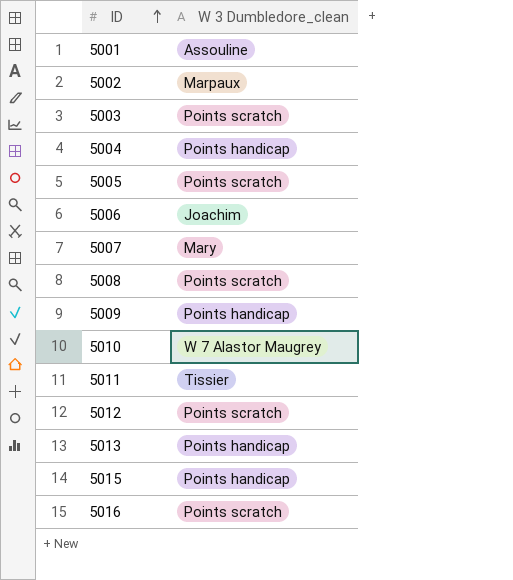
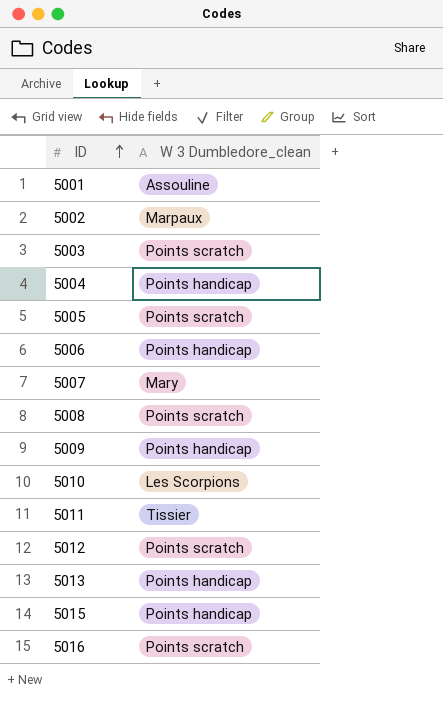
5006 | W 3 Dumbledore_clean: Joachim -> Points handicap
5010 | W 3 Dumbledore_clean: W 7 Alastor Maugrey -> Les Scorpions

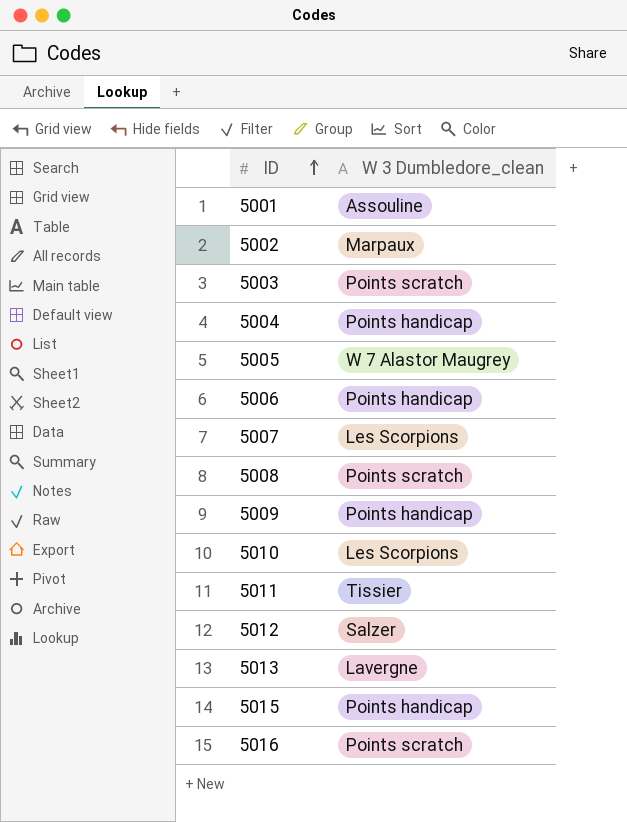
5005 | W 3 Dumbledore_clean: Points scratch -> W 7 Alastor Maugrey
5007 | W 3 Dumbledore_clean: Mary -> Les Scorpions
5012 | W 3 Dumbledore_clean: Points scratch -> Salzer
5013 | W 3 Dumbledore_clean: Points handicap -> Lavergne

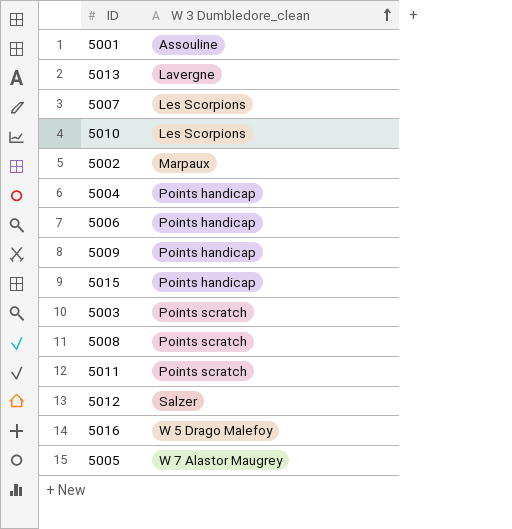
row order: ID ascending -> W 3 Dumbledore_clean ascending
5011 | W 3 Dumbledore_clean: Tissier -> Points scratch
5016 | W 3 Dumbledore_clean: Points scratch -> W 5 Drago Malefoy

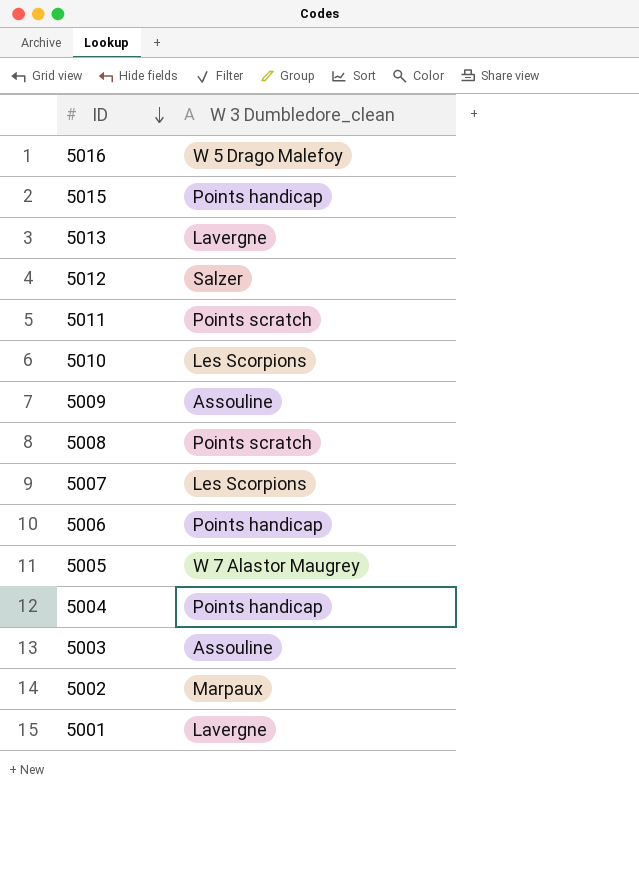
row order: W 3 Dumbledore_clean ascending -> ID descending
5009 | W 3 Dumbledore_clean: Points handicap -> Assouline
5003 | W 3 Dumbledore_clean: Points scratch -> Assouline
5001 | W 3 Dumbledore_clean: Assouline -> Lavergne

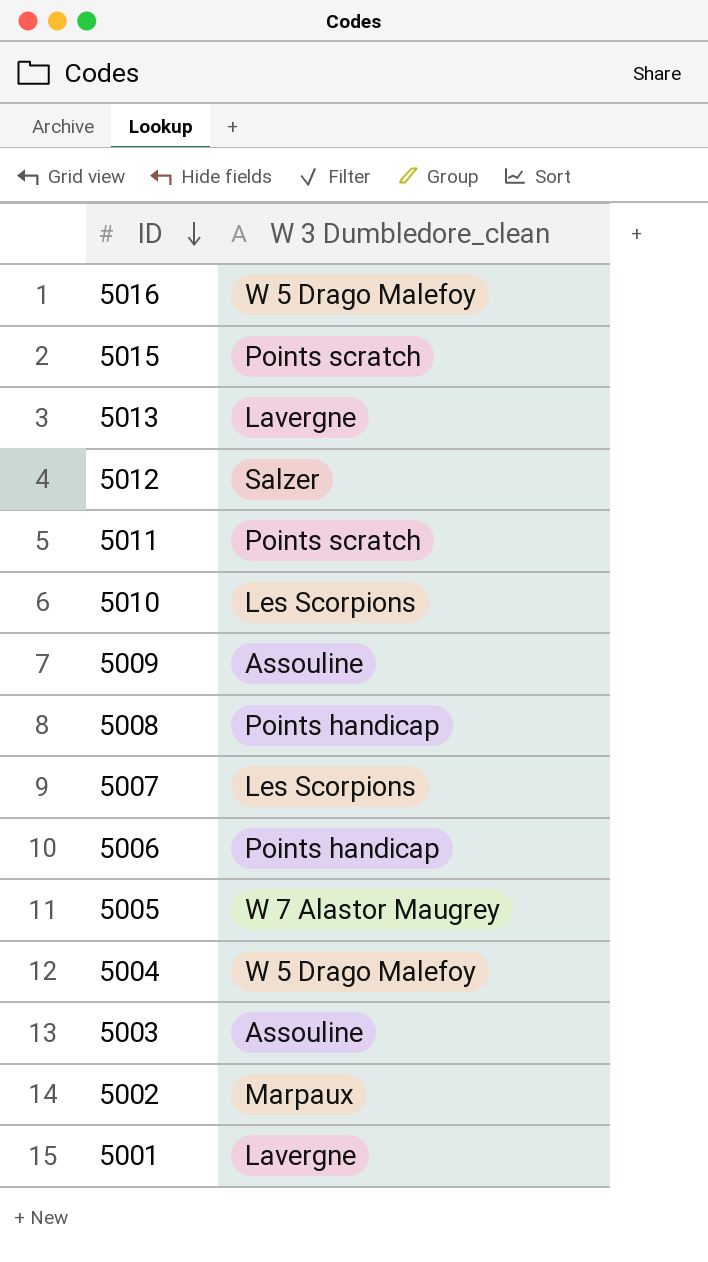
5015 | W 3 Dumbledore_clean: Points handicap -> Points scratch
5008 | W 3 Dumbledore_clean: Points scratch -> Points handicap
5004 | W 3 Dumbledore_clean: Points handicap -> W 5 Drago Malefoy

